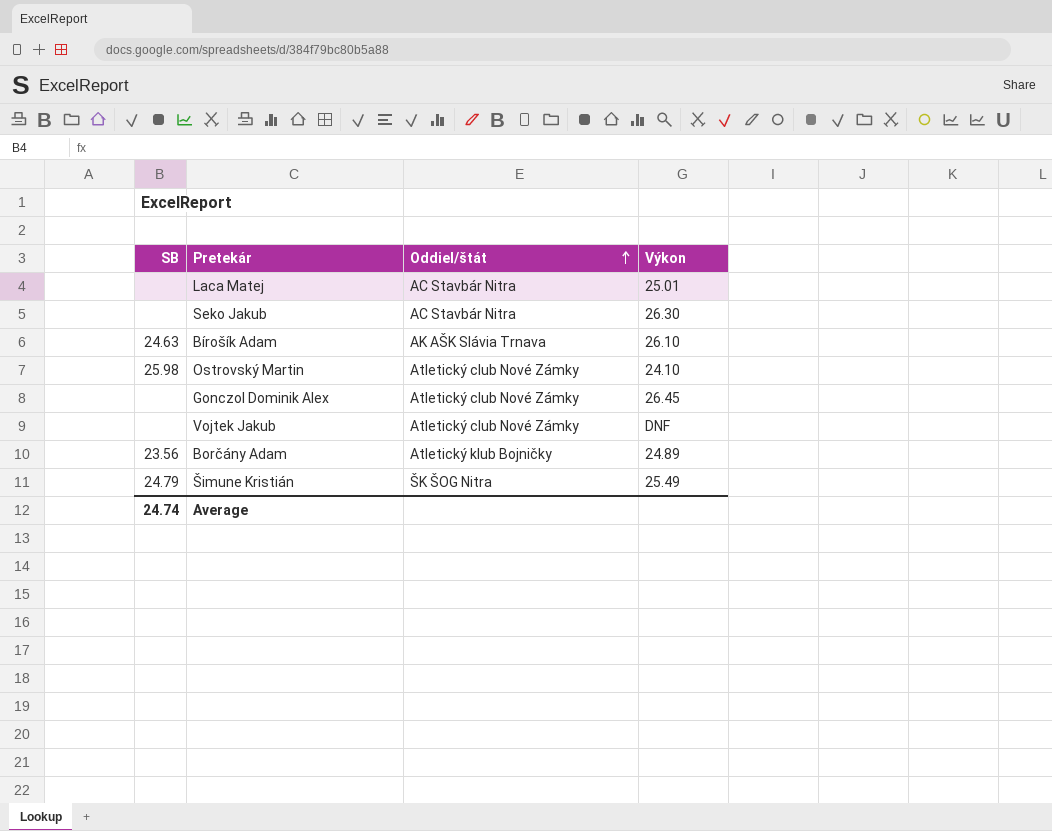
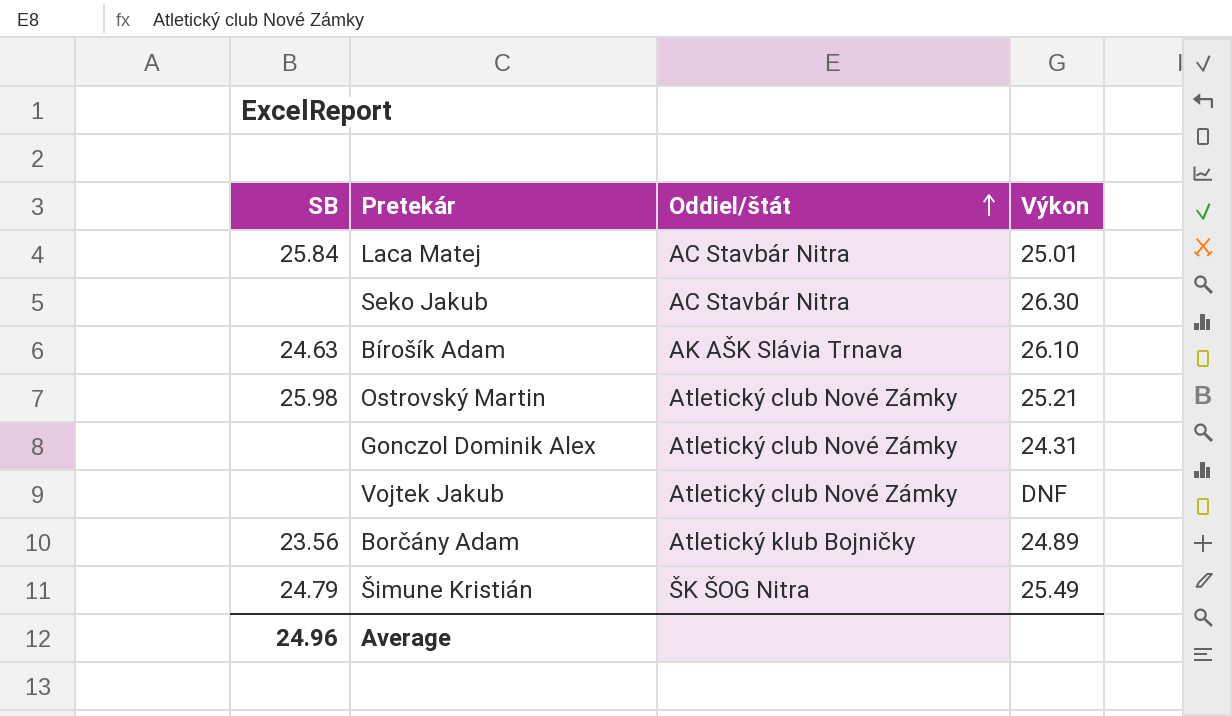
Laca Matej | SB: none -> 25.84
Ostrovský Martin | Výkon: 24.10 -> 25.21
Gonczol Dominik Alex | Výkon: 26.45 -> 24.31
Average | SB: 24.74 -> 24.96

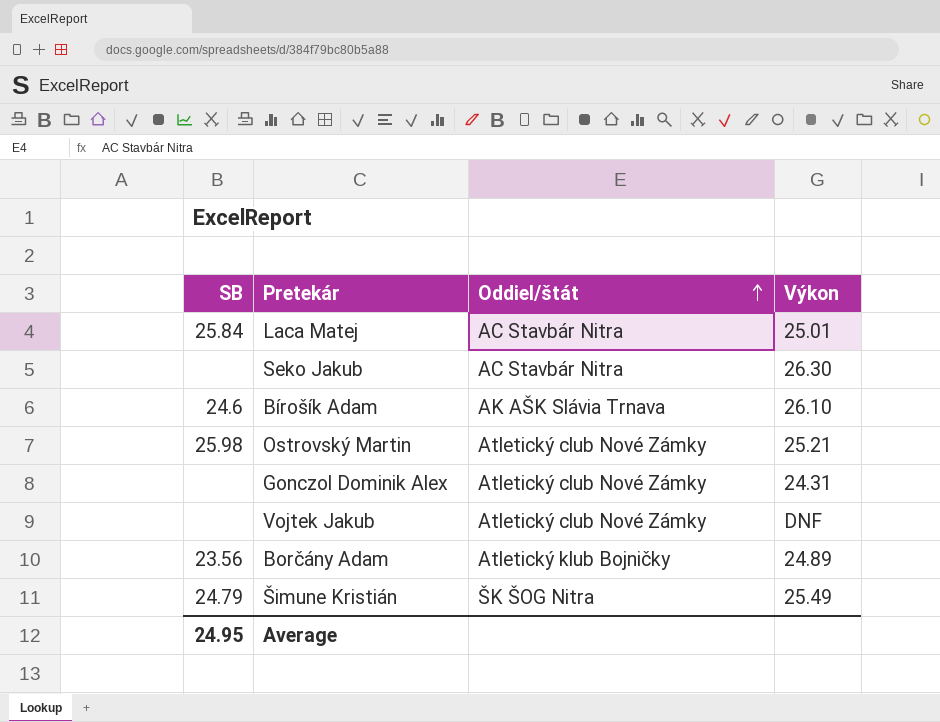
Bírošík Adam | SB: 24.63 -> 24.6
Average | SB: 24.96 -> 24.95

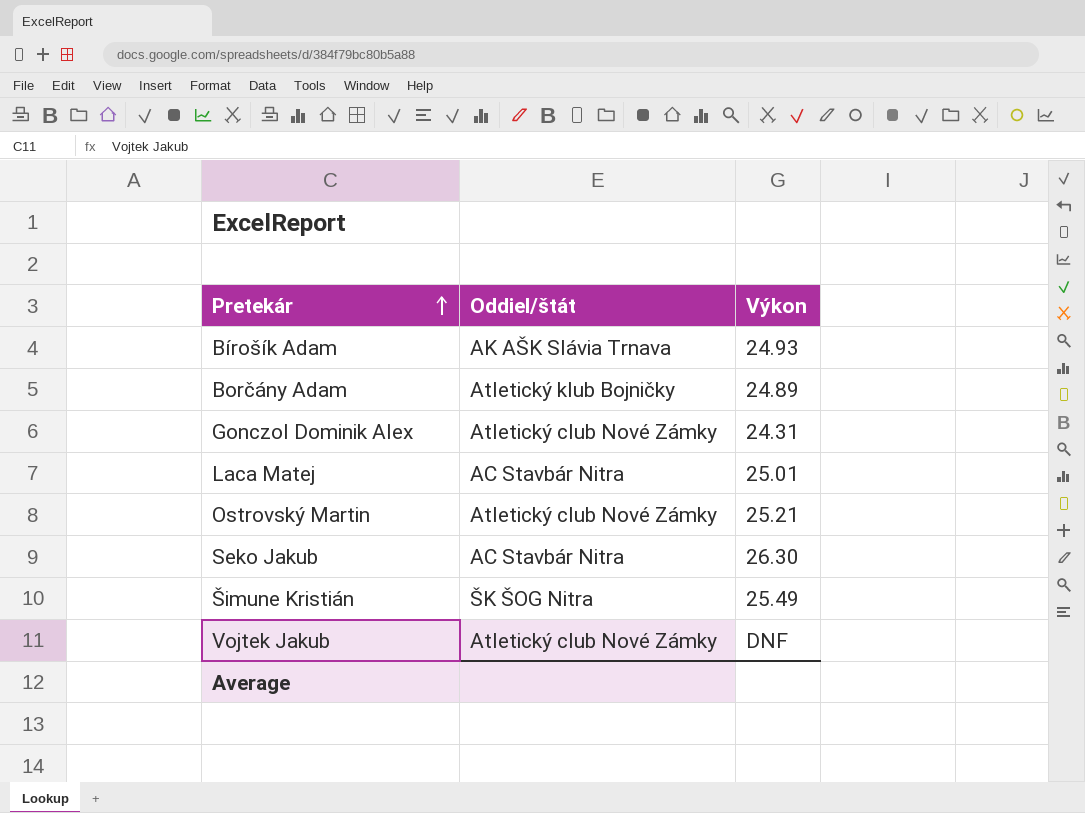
row order: Oddiel/štát ascending -> Pretekár ascending
column SB | position: 1 -> none
Bírošík Adam | Výkon: 26.10 -> 24.93

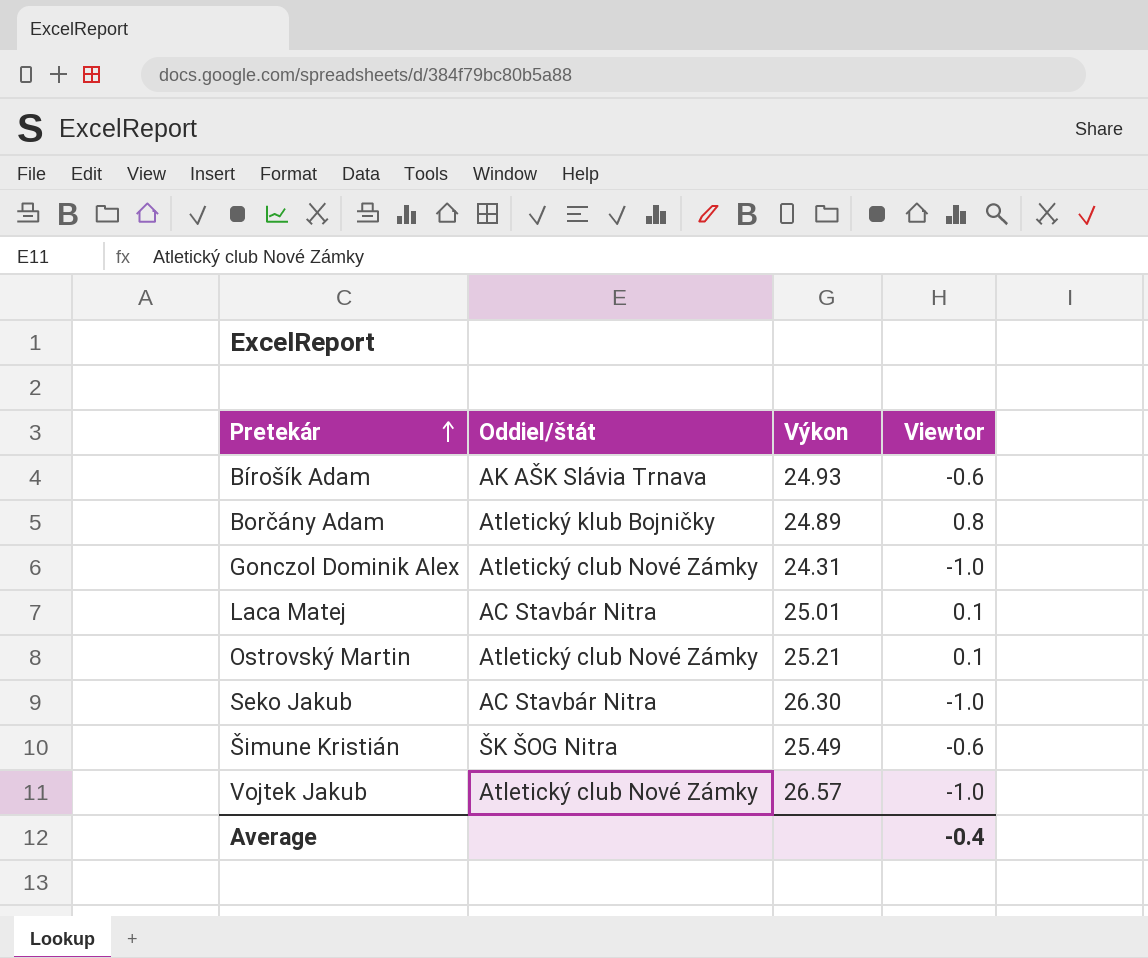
column Viewtor | position: none -> 4
Vojtek Jakub | Výkon: DNF -> 26.57

